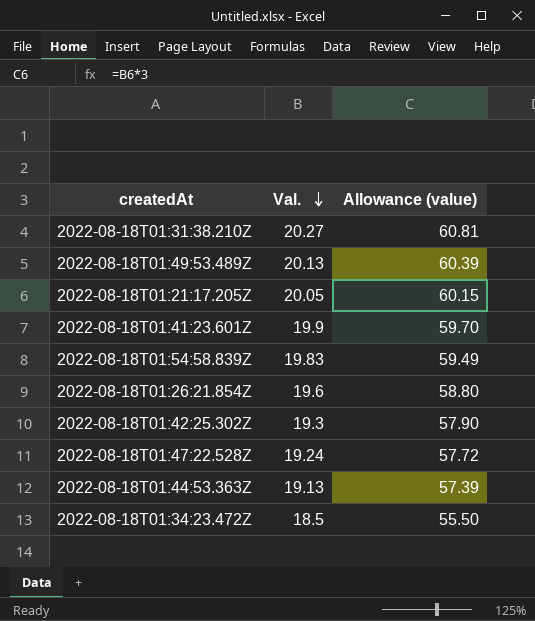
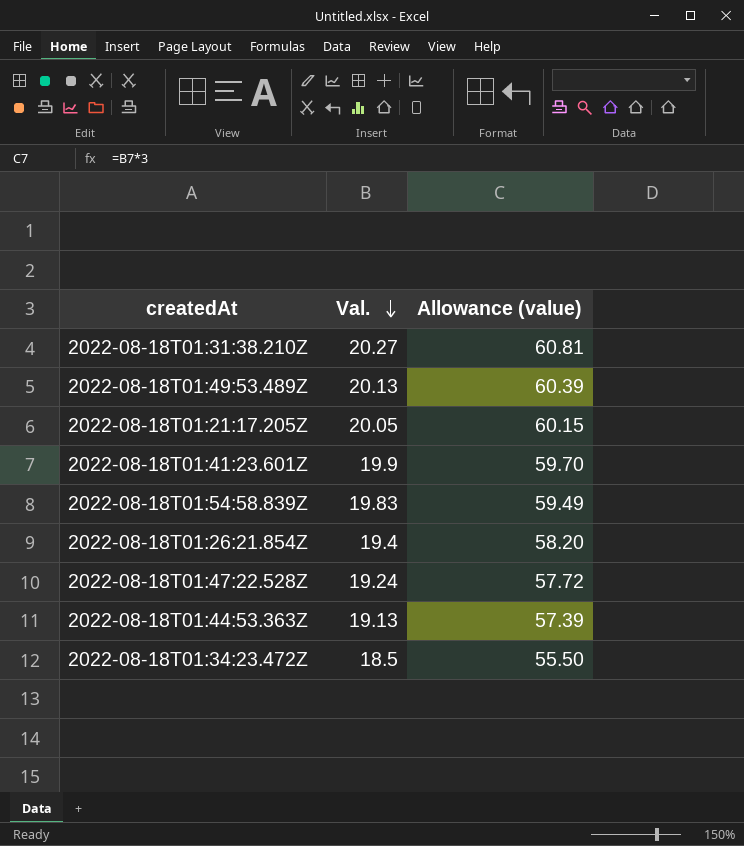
row 2022-08-18T01:42:25.302Z: 19.3 | 57.90 -> none
2022-08-18T01:26:21.854Z | Val.: 19.6 -> 19.4
2022-08-18T01:26:21.854Z | Allowance (value): 58.80 -> 58.20

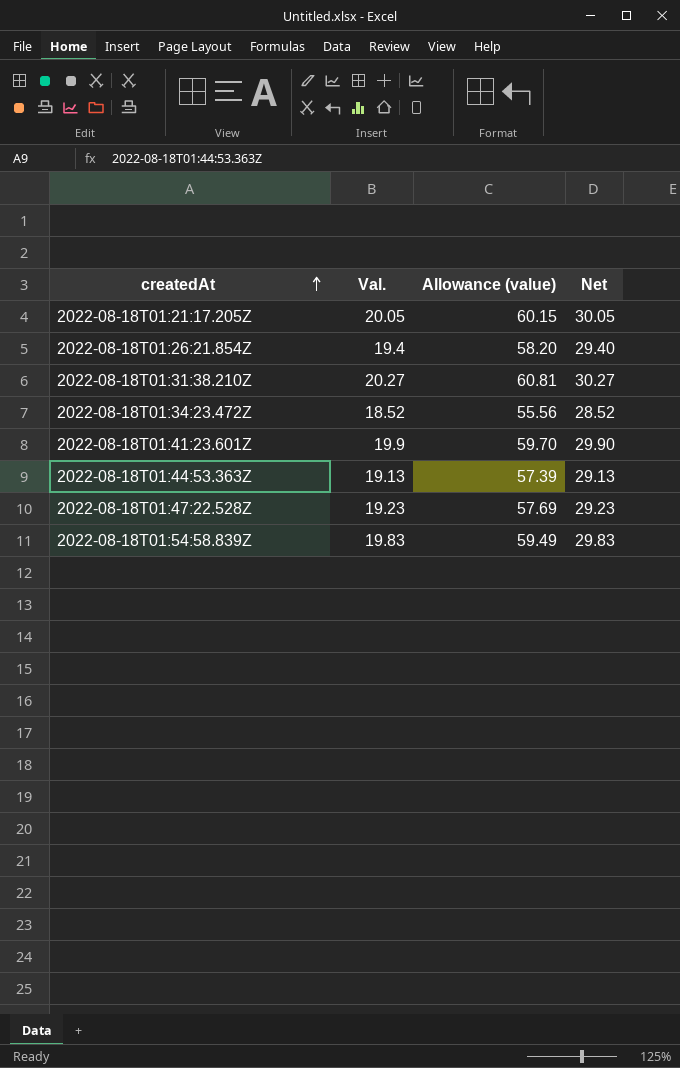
row order: Val. descending -> createdAt ascending
column Net | formula: none -> [Val.] + 10
row 2022-08-18T01:49:53.489Z: 20.13 | 60.39 -> none
2022-08-18T01:34:23.472Z | Val.: 18.5 -> 18.52
2022-08-18T01:34:23.472Z | Allowance (value): 55.50 -> 55.56
2022-08-18T01:47:22.528Z | Val.: 19.24 -> 19.23
2022-08-18T01:47:22.528Z | Allowance (value): 57.72 -> 57.69

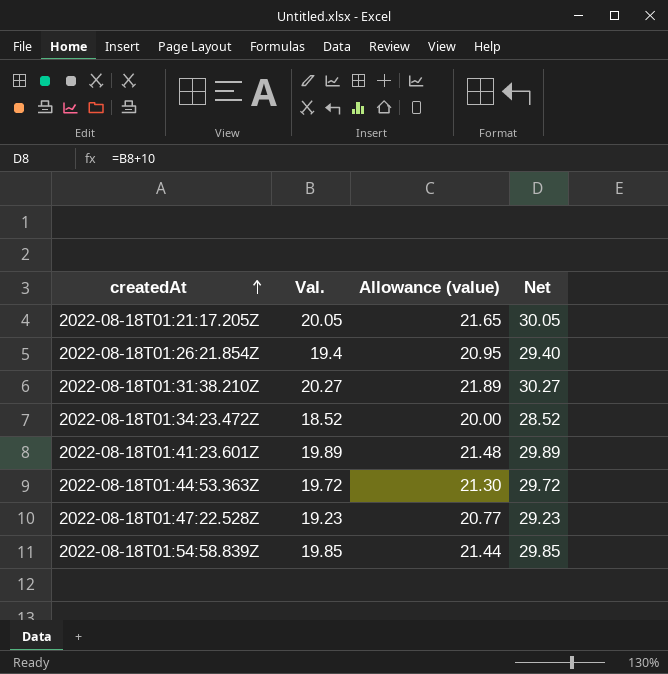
column Allowance (value) | formula: [Val.] * 3 -> [Val.] * 1.08
2022-08-18T01:41:23.601Z | Val.: 19.9 -> 19.89
2022-08-18T01:41:23.601Z | Net: 29.90 -> 29.89
2022-08-18T01:44:53.363Z | Val.: 19.13 -> 19.72
2022-08-18T01:44:53.363Z | Net: 29.13 -> 29.72
2022-08-18T01:54:58.839Z | Val.: 19.83 -> 19.85
2022-08-18T01:54:58.839Z | Net: 29.83 -> 29.85

